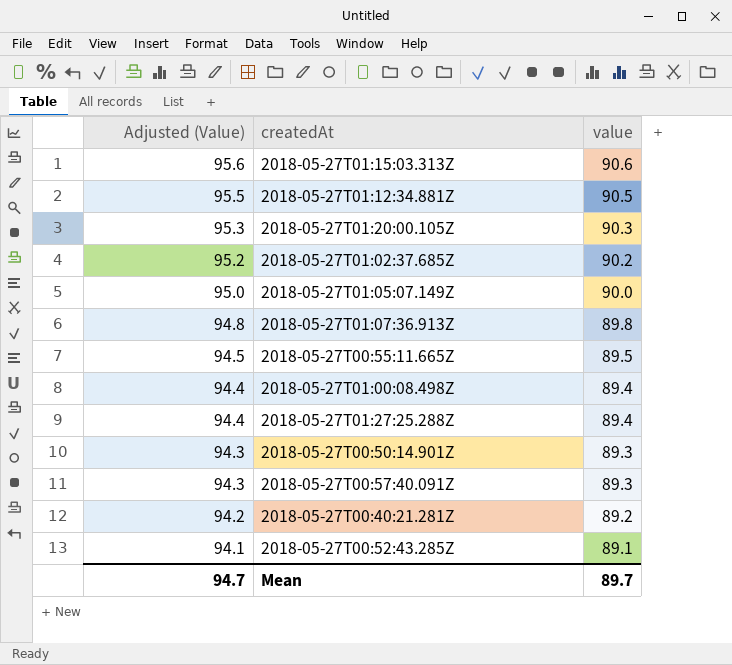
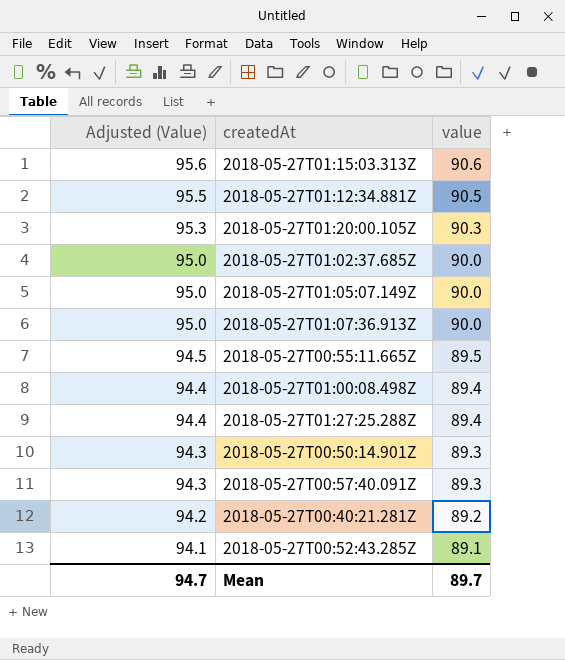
2018-05-27T01:02:37.685Z | Adjusted (Value): 95.2 -> 95.0
2018-05-27T01:02:37.685Z | value: 90.2 -> 90.0
2018-05-27T01:07:36.913Z | Adjusted (Value): 94.8 -> 95.0
2018-05-27T01:07:36.913Z | value: 89.8 -> 90.0

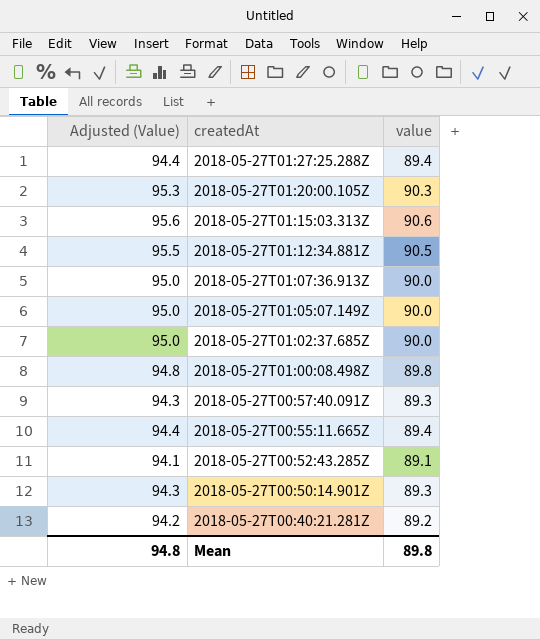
row order: Adjusted (Value) descending -> createdAt descending
2018-05-27T01:00:08.498Z | Adjusted (Value): 94.4 -> 94.8
2018-05-27T01:00:08.498Z | value: 89.4 -> 89.8
2018-05-27T00:55:11.665Z | Adjusted (Value): 94.5 -> 94.4
2018-05-27T00:55:11.665Z | value: 89.5 -> 89.4
Mean | Adjusted (Value): 94.7 -> 94.8
Mean | value: 89.7 -> 89.8

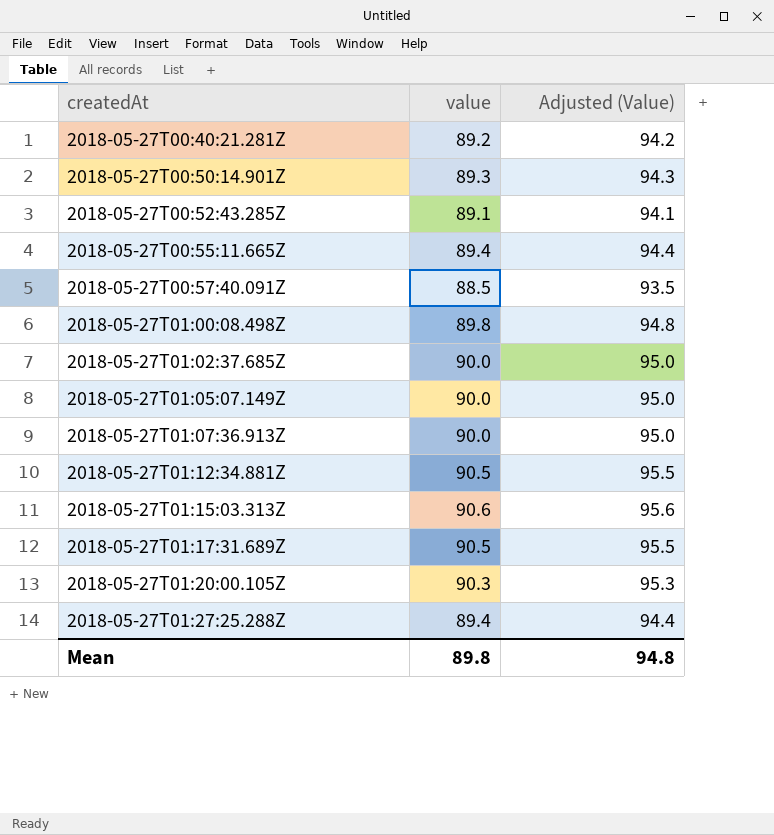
row order: createdAt descending -> createdAt ascending
column Adjusted (Value) | position: 1 -> 3
2018-05-27T00:57:40.091Z | value: 89.3 -> 88.5
2018-05-27T00:57:40.091Z | Adjusted (Value): 94.3 -> 93.5
row 2018-05-27T01:17:31.689Z: none -> 90.5 | 95.5

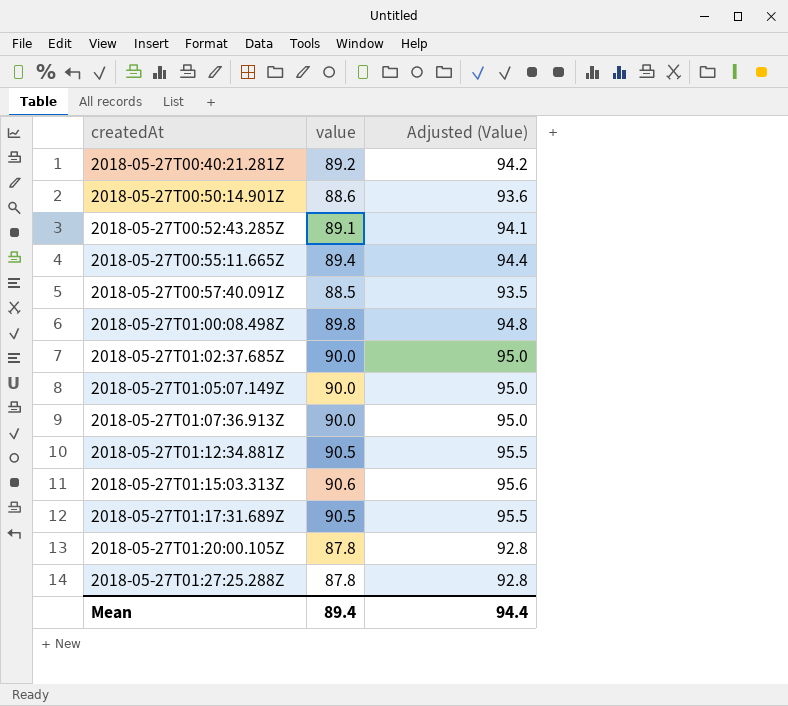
2018-05-27T00:50:14.901Z | value: 89.3 -> 88.6
2018-05-27T00:50:14.901Z | Adjusted (Value): 94.3 -> 93.6
2018-05-27T01:20:00.105Z | value: 90.3 -> 87.8
2018-05-27T01:20:00.105Z | Adjusted (Value): 95.3 -> 92.8
2018-05-27T01:27:25.288Z | value: 89.4 -> 87.8
2018-05-27T01:27:25.288Z | Adjusted (Value): 94.4 -> 92.8
Mean | value: 89.8 -> 89.4
Mean | Adjusted (Value): 94.8 -> 94.4

